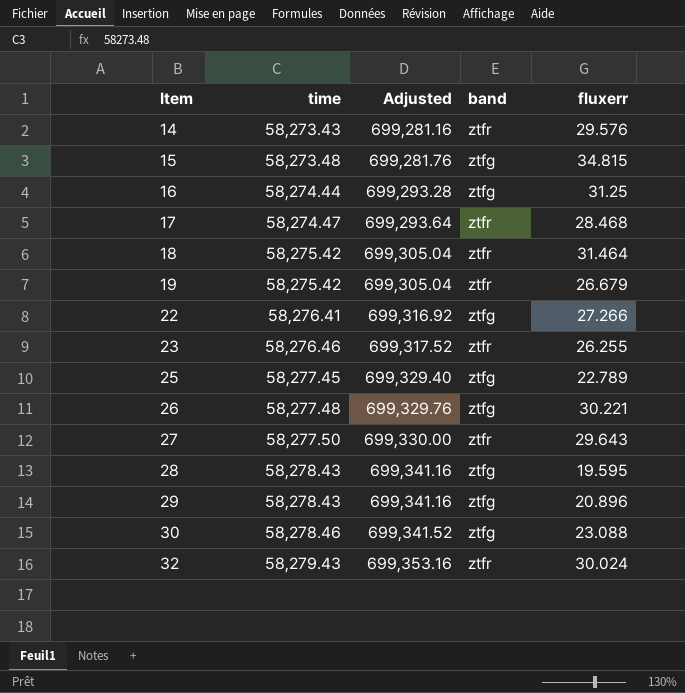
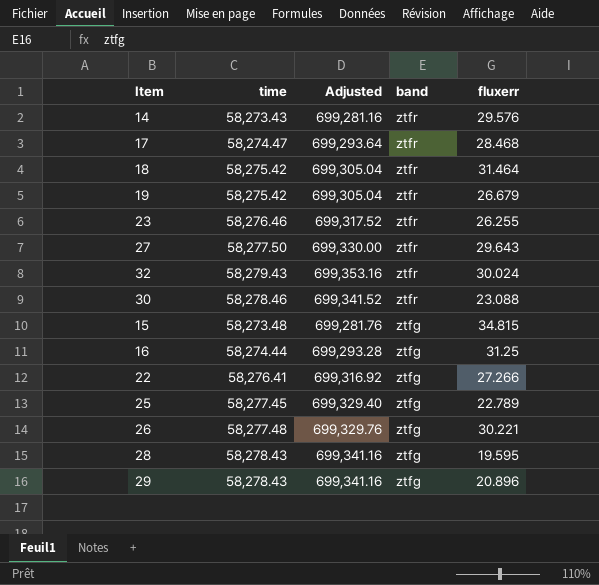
row order: Item ascending -> band descending
30 | band: ztfg -> ztfr

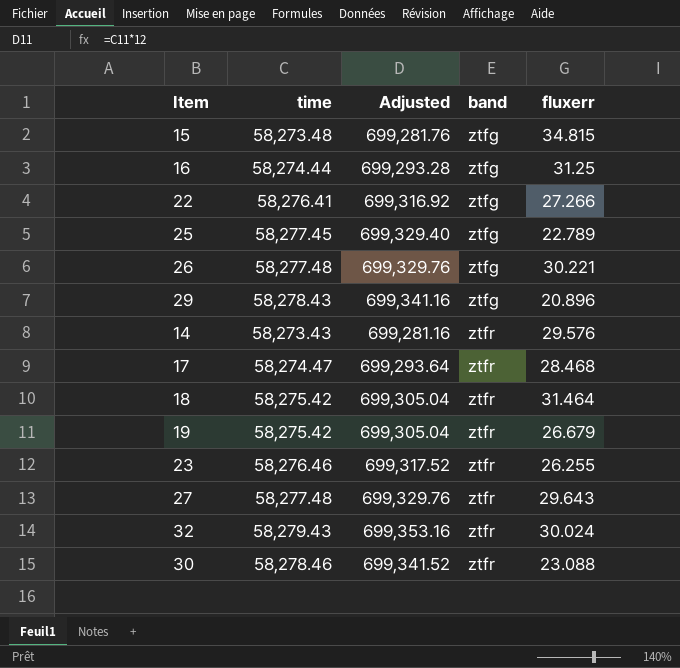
row order: band descending -> band ascending
row 28: 58,278.43 | 699,341.16 | ztfg | 19.595 -> none
27 | time: 58,277.50 -> 58,277.48
27 | Adjusted: 699,330.00 -> 699,329.76

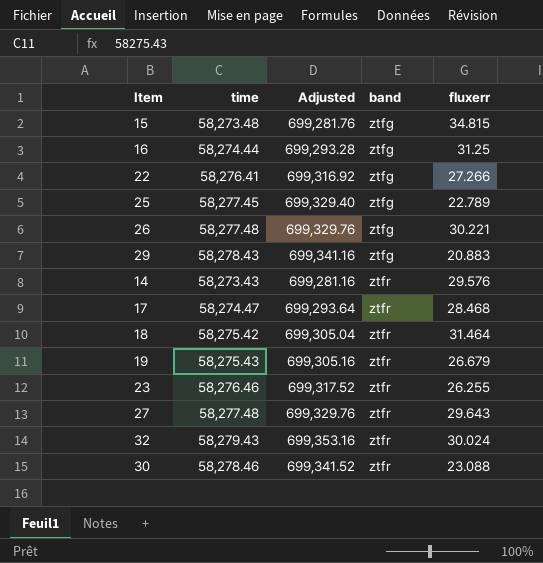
29 | fluxerr: 20.896 -> 20.883
19 | time: 58,275.42 -> 58,275.43
19 | Adjusted: 699,305.04 -> 699,305.16

